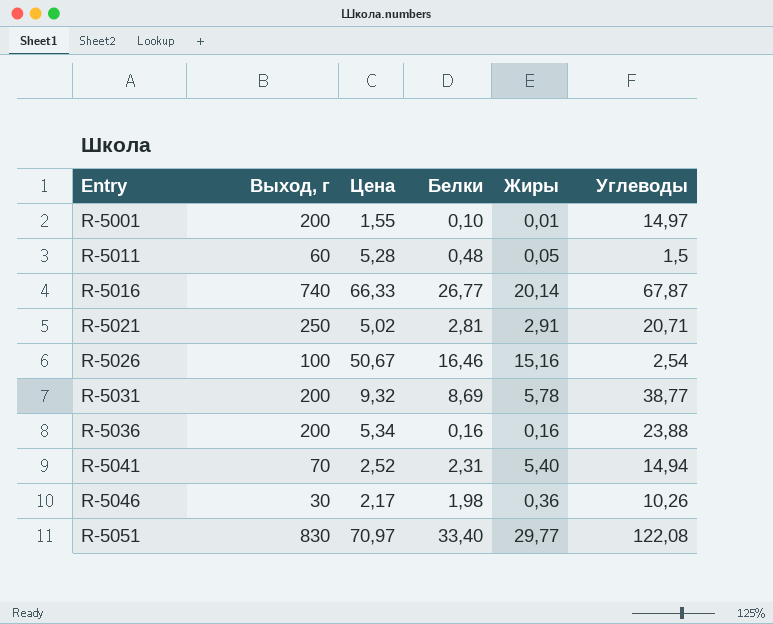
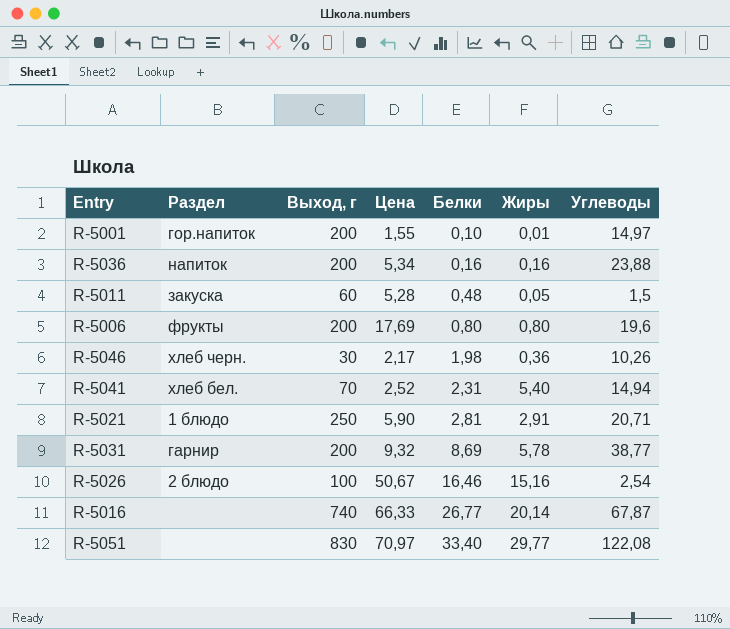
row order: Entry ascending -> Белки ascending
column Раздел | position: none -> 2
row R-5006: none -> фрукты | 200 | 17,69 | 0,80 | 0,80 | 19,6
R-5021 | Цена: 5,02 -> 5,90

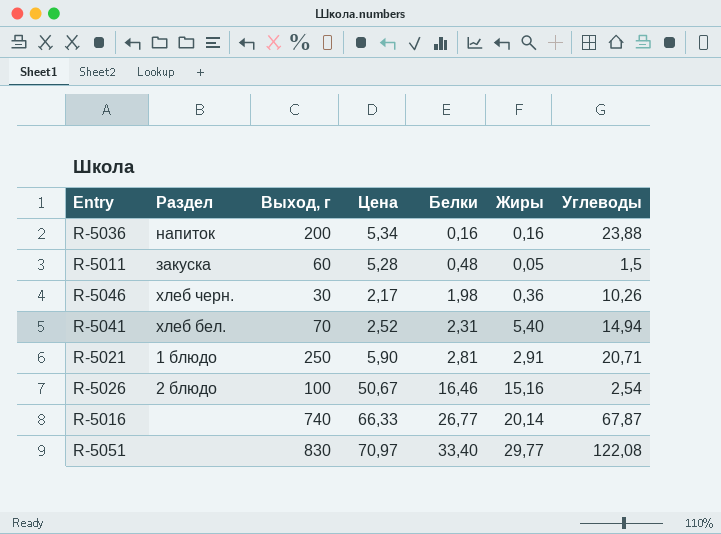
row R-5001: гор.напиток | 200 | 1,55 | 0,10 | 0,01 | 14,97 -> none
row R-5006: фрукты | 200 | 17,69 | 0,80 | 0,80 | 19,6 -> none
row R-5031: гарнир | 200 | 9,32 | 8,69 | 5,78 | 38,77 -> none

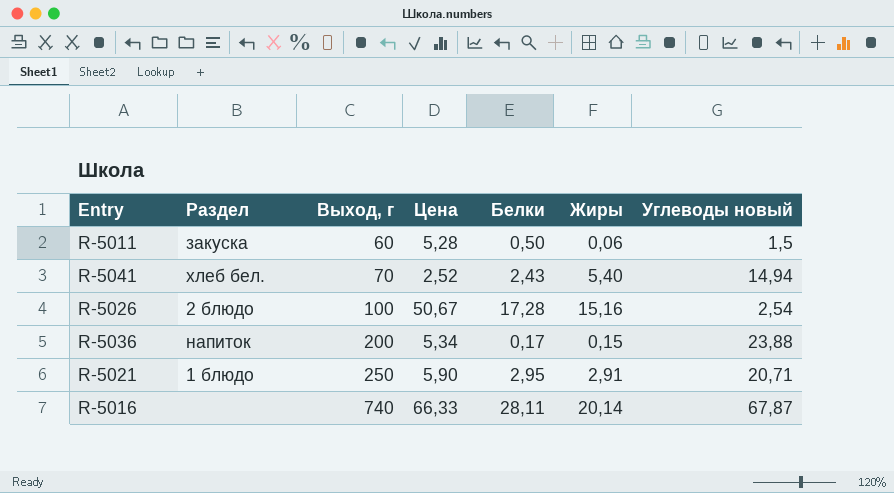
row order: Белки ascending -> Выход, г ascending
column name: Углеводы -> Углеводы новый
row R-5046: хлеб черн. | 30 | 2,17 | 1,98 | 0,36 | 10,26 -> none
row R-5051: none | 830 | 70,97 | 33,40 | 29,77 | 122,08 -> none
R-5011 | Белки: 0,48 -> 0,50
R-5011 | Жиры: 0,05 -> 0,06
R-5041 | Белки: 2,31 -> 2,43
R-5026 | Белки: 16,46 -> 17,28
R-5036 | Белки: 0,16 -> 0,17
R-5036 | Жиры: 0,16 -> 0,15
R-5021 | Белки: 2,81 -> 2,95
R-5016 | Белки: 26,77 -> 28,11

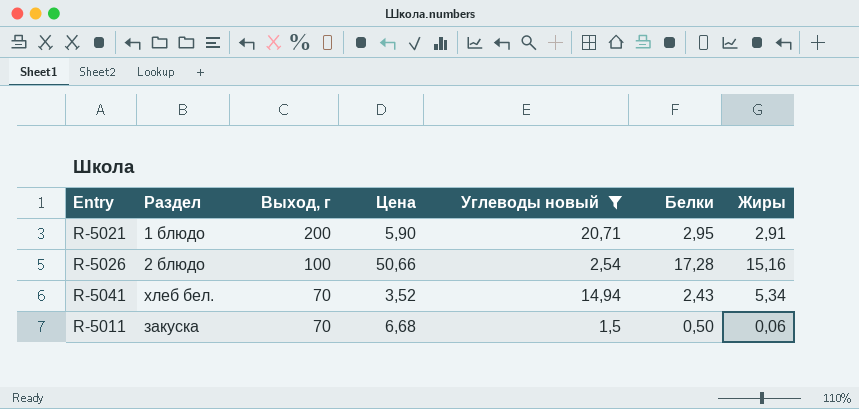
filter: none -> Углеводы новый <= 20,71
row order: Выход, г ascending -> Выход, г descending
column Углеводы новый | position: 7 -> 5
R-5021 | Выход, г: 250 -> 200
R-5026 | Цена: 50,67 -> 50,66
R-5041 | Цена: 2,52 -> 3,52
R-5041 | Жиры: 5,40 -> 5,34
R-5011 | Выход, г: 60 -> 70
R-5011 | Цена: 5,28 -> 6,68

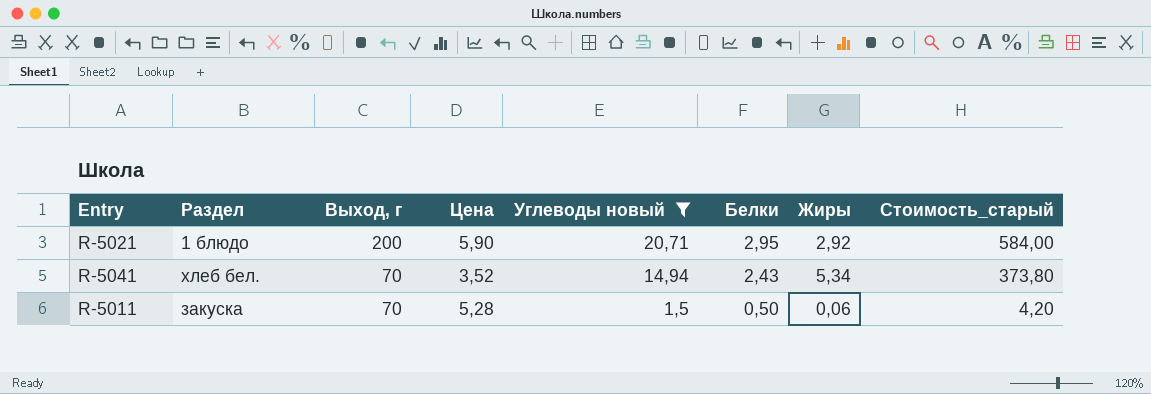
column Стоимость_старый | formula: none -> [Выход, г] * [Жиры]
row R-5026: 2 блюдо | 100 | 50,66 | 2,54 | 17,28 | 15,16 -> none
R-5021 | Жиры: 2,91 -> 2,92
R-5011 | Цена: 6,68 -> 5,28

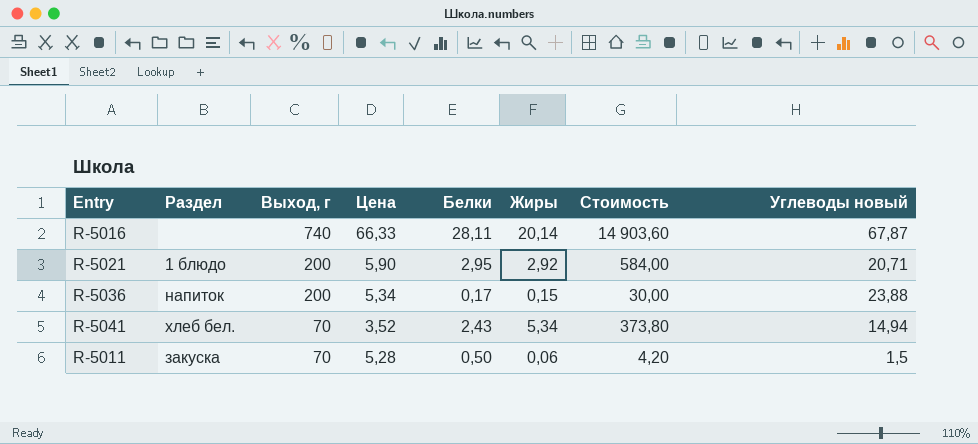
filter: Углеводы новый <= 20,71 -> none
column name: Стоимость_старый -> Стоимость
column Углеводы новый | position: 5 -> 8

